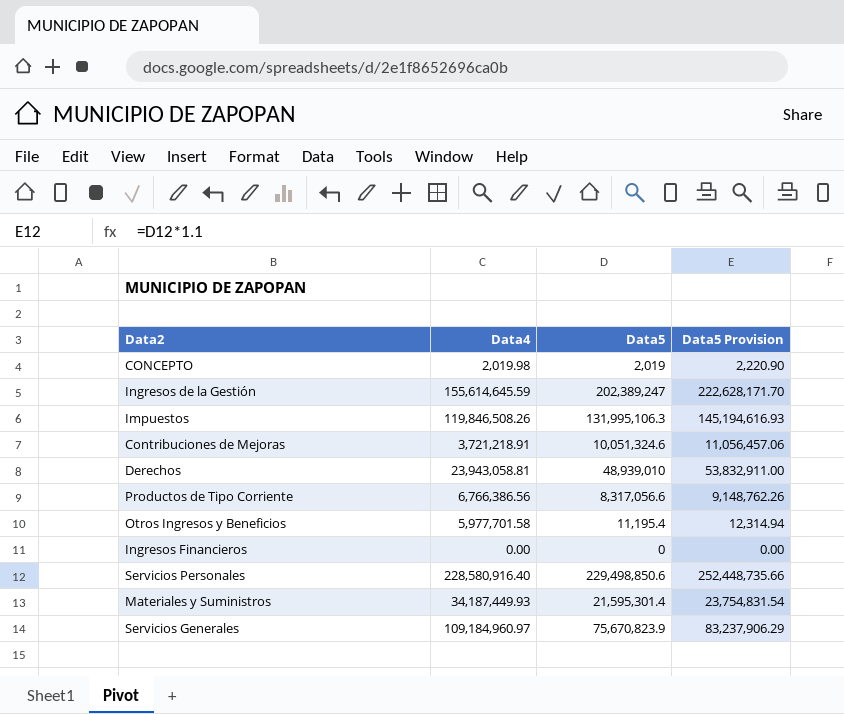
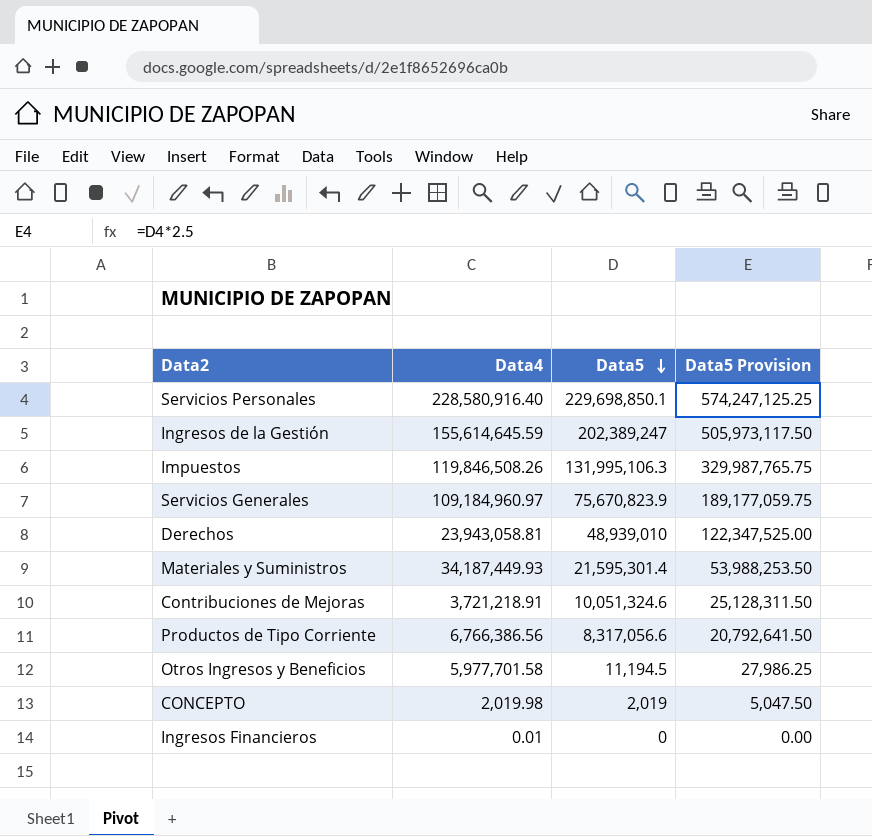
row order: none -> Data5 descending
column Data5 Provision | formula: [Data5] * 1.1 -> [Data5] * 2.5
Servicios Personales | Data5: 229,498,850.6 -> 229,698,850.1
Otros Ingresos y Beneficios | Data5: 11,195.4 -> 11,194.5
Ingresos Financieros | Data4: 0.00 -> 0.01

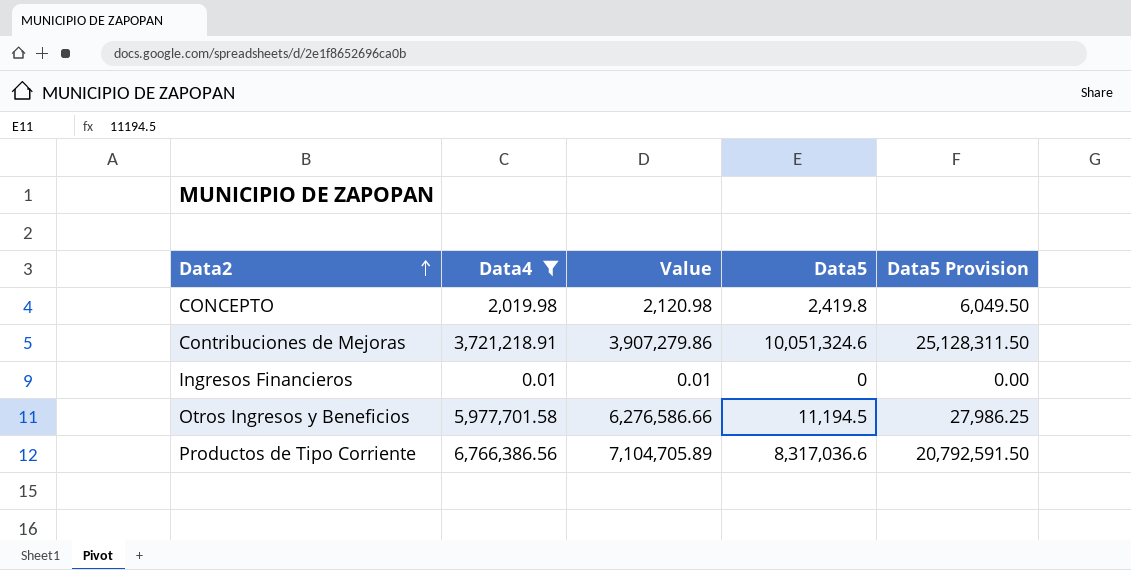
filter: none -> Data4 <= 6,766,386.56
row order: Data5 descending -> Data2 ascending
column Value | formula: none -> [Data4] * 1.05
CONCEPTO | Data5: 2,019 -> 2,419.8
CONCEPTO | Data5 Provision: 5,047.50 -> 6,049.50
Productos de Tipo Corriente | Data5: 8,317,056.6 -> 8,317,036.6
Productos de Tipo Corriente | Data5 Provision: 20,792,641.50 -> 20,792,591.50

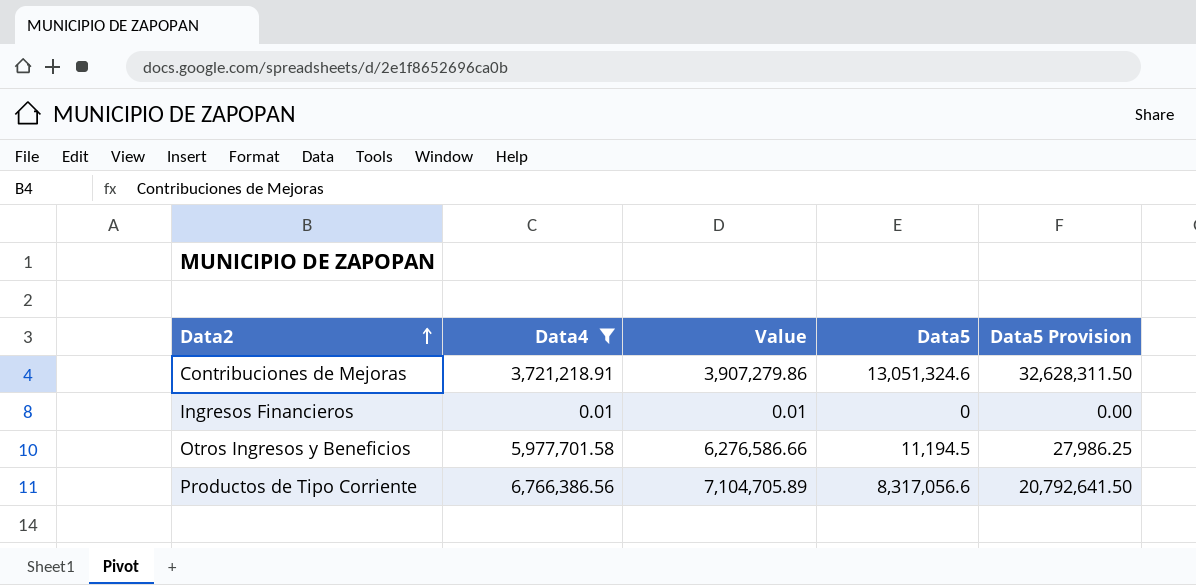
row CONCEPTO: 2,019.98 | 2,120.98 | 2,419.8 | 6,049.50 -> none
Contribuciones de Mejoras | Data5: 10,051,324.6 -> 13,051,324.6
Contribuciones de Mejoras | Data5 Provision: 25,128,311.50 -> 32,628,311.50
Productos de Tipo Corriente | Data5: 8,317,036.6 -> 8,317,056.6
Productos de Tipo Corriente | Data5 Provision: 20,792,591.50 -> 20,792,641.50

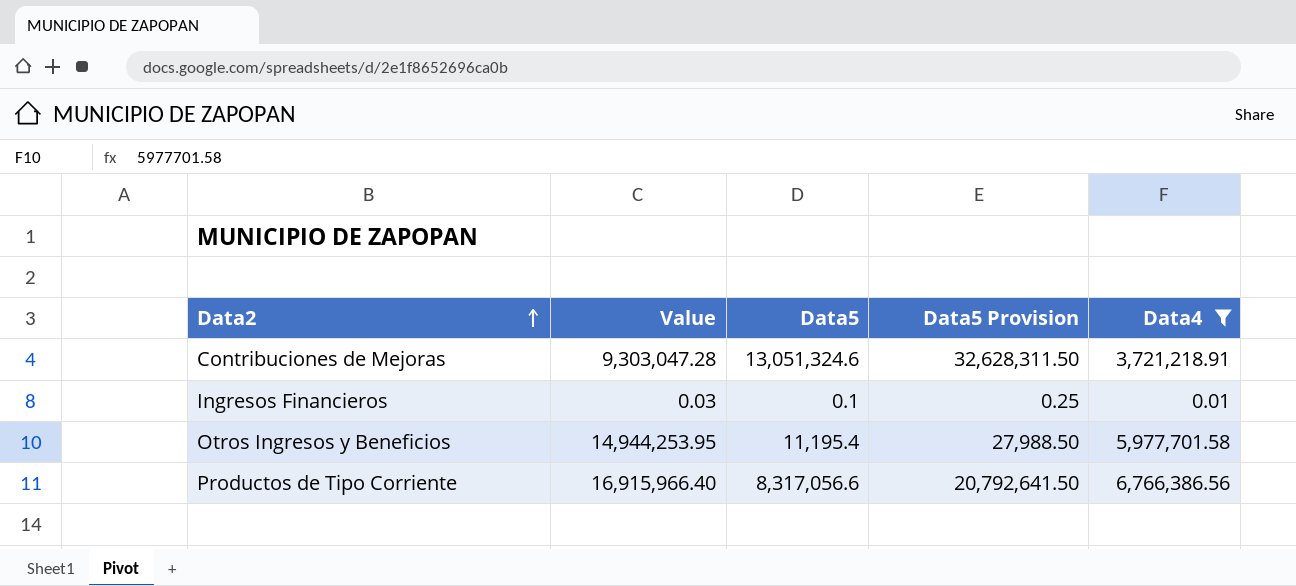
column Value | formula: [Data4] * 1.05 -> [Data4] * 2.5
column Data4 | position: 2 -> 5
Ingresos Financieros | Data5: 0 -> 0.1
Ingresos Financieros | Data5 Provision: 0.00 -> 0.25
Otros Ingresos y Beneficios | Data5: 11,194.5 -> 11,195.4
Otros Ingresos y Beneficios | Data5 Provision: 27,986.25 -> 27,988.50

